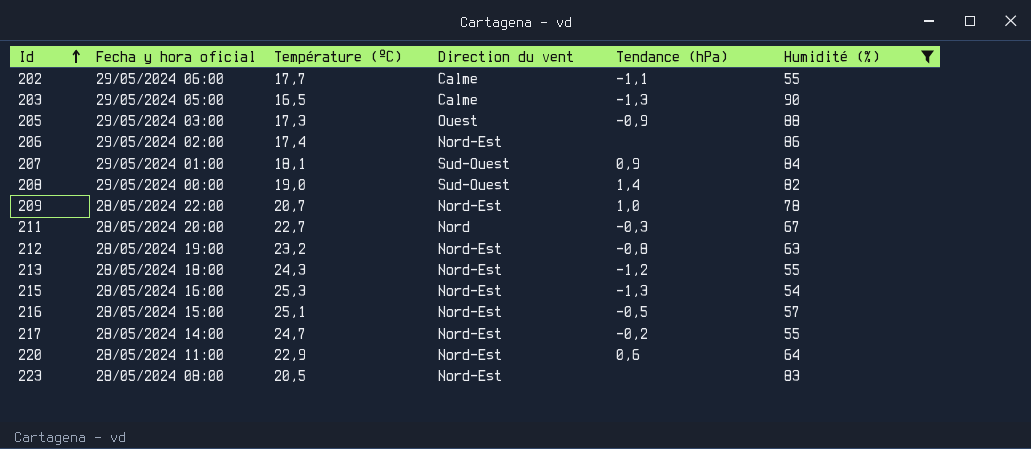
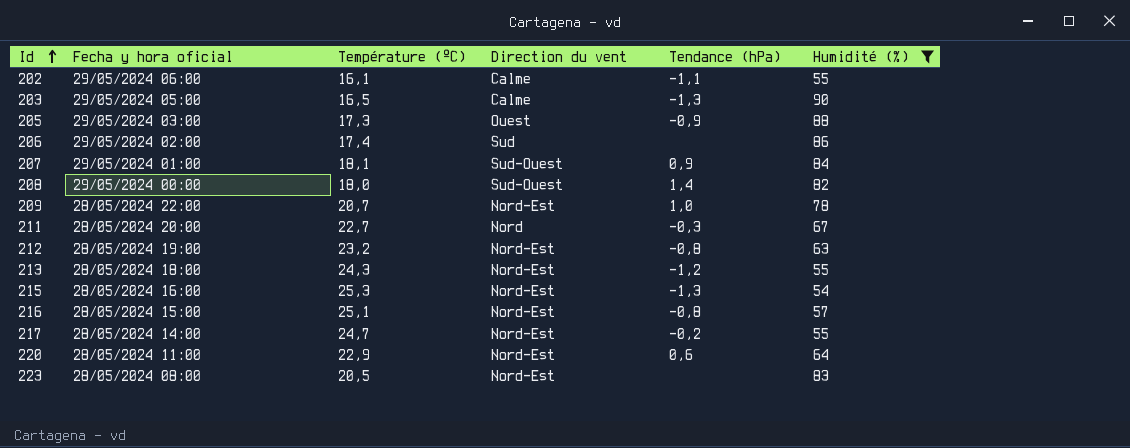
202 | Température (ºC): 17,7 -> 16,1
206 | Direction du vent: Nord-Est -> Sud
208 | Température (ºC): 19,0 -> 18,0
216 | Tendance (hPa): -0,5 -> -0,8

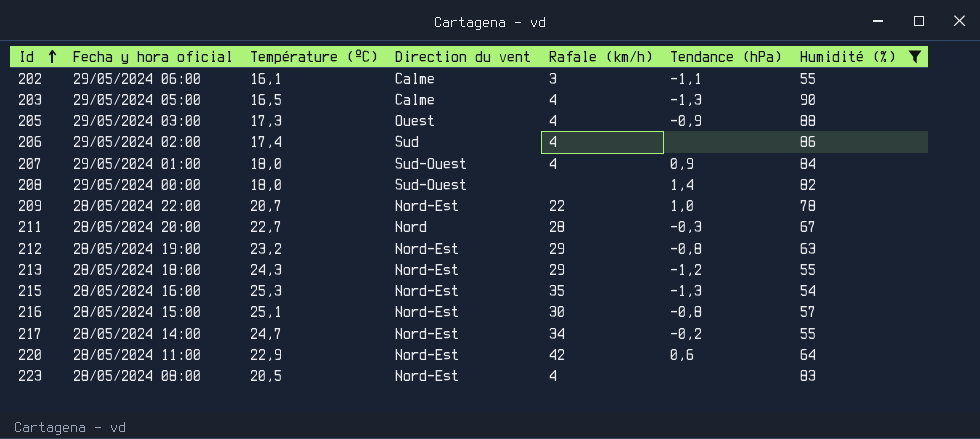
column Rafale (km/h) | position: none -> 5
207 | Température (ºC): 18,1 -> 18,0

